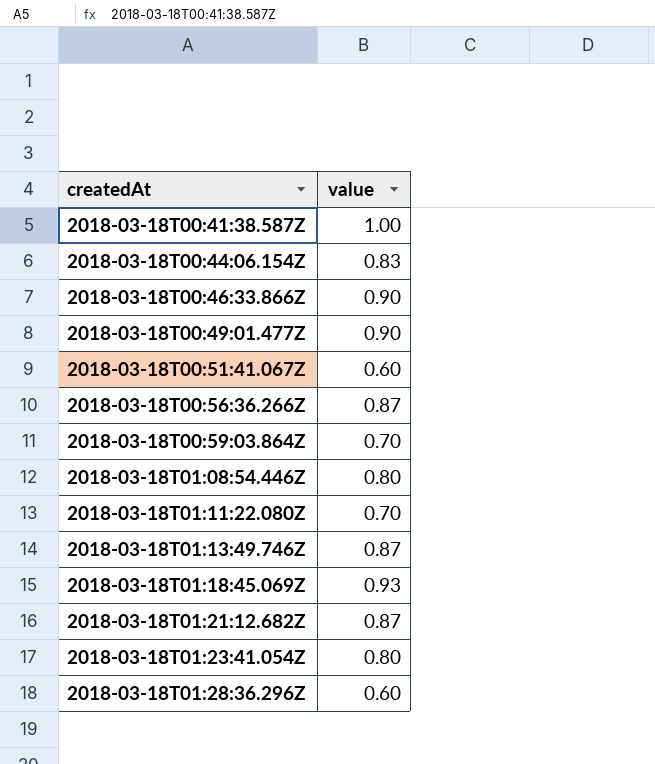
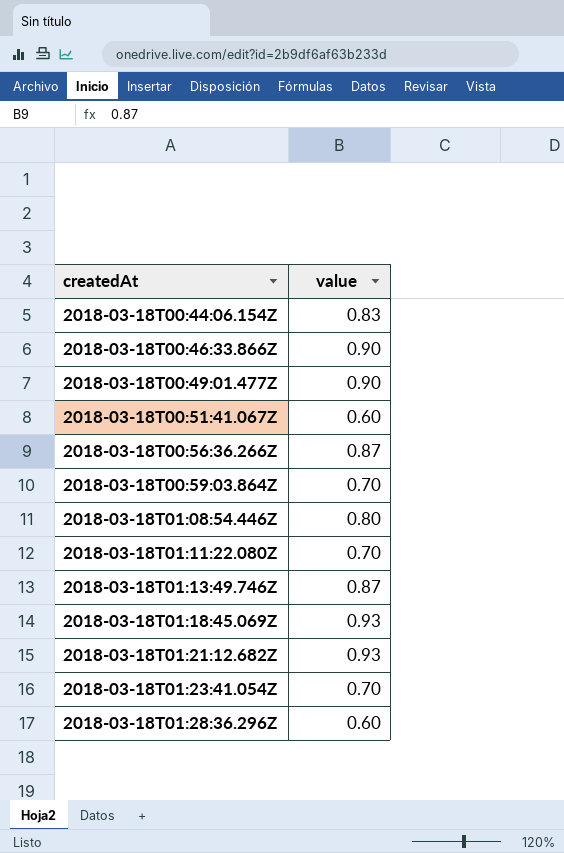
row 2018-03-18T00:41:38.587Z: 1.00 -> none
2018-03-18T01:21:12.682Z | value: 0.87 -> 0.93
2018-03-18T01:23:41.054Z | value: 0.80 -> 0.70

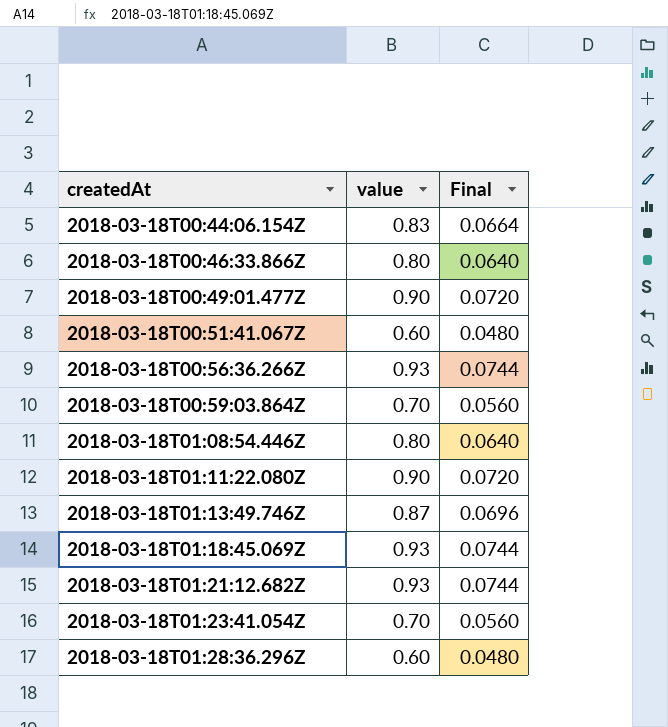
column Final | formula: none -> [value] * 0.08
2018-03-18T00:46:33.866Z | value: 0.90 -> 0.80
2018-03-18T00:56:36.266Z | value: 0.87 -> 0.93
2018-03-18T01:11:22.080Z | value: 0.70 -> 0.90

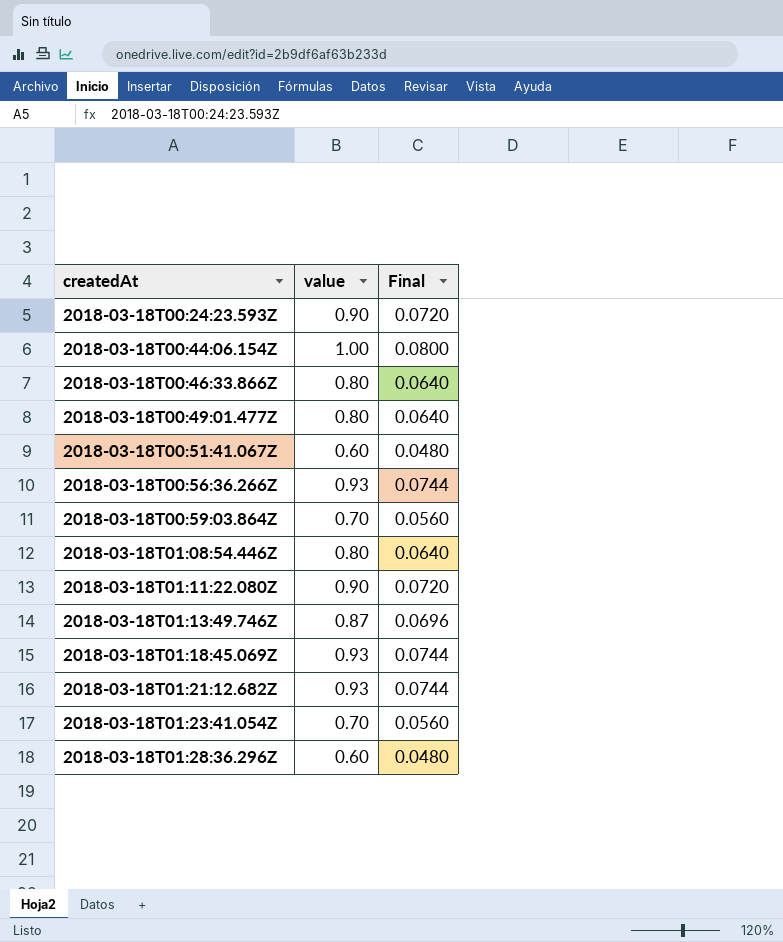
row 2018-03-18T00:24:23.593Z: none -> 0.90 | 0.0720
2018-03-18T00:44:06.154Z | value: 0.83 -> 1.00
2018-03-18T00:44:06.154Z | Final: 0.0664 -> 0.0800
2018-03-18T00:49:01.477Z | value: 0.90 -> 0.80
2018-03-18T00:49:01.477Z | Final: 0.0720 -> 0.0640

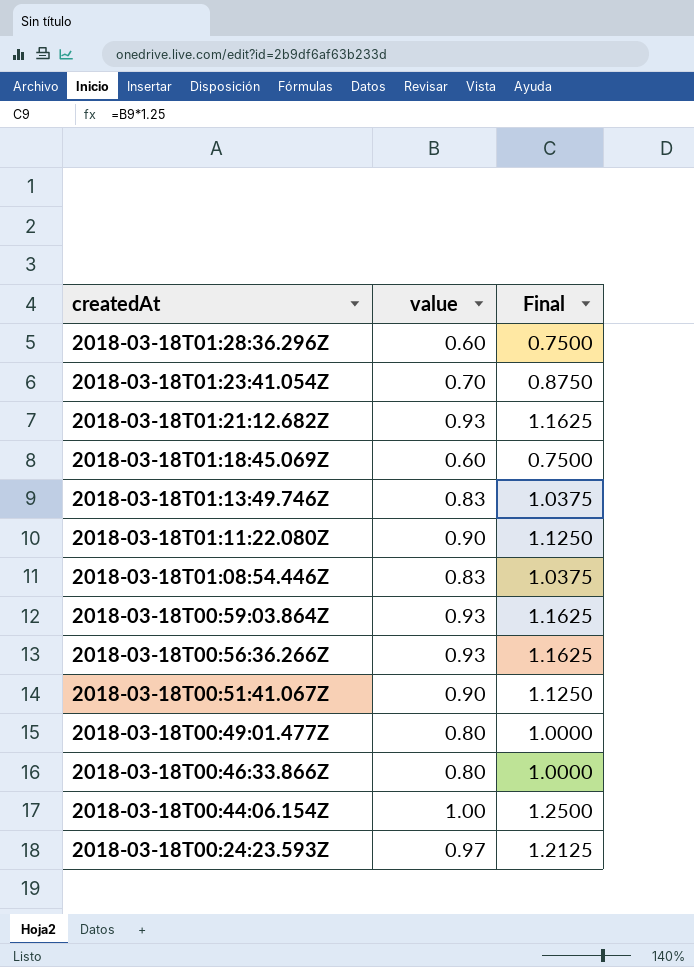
row order: createdAt ascending -> createdAt descending
column Final | formula: [value] * 0.08 -> [value] * 1.25
2018-03-18T01:18:45.069Z | value: 0.93 -> 0.60
2018-03-18T01:13:49.746Z | value: 0.87 -> 0.83
2018-03-18T01:08:54.446Z | value: 0.80 -> 0.83
2018-03-18T00:59:03.864Z | value: 0.70 -> 0.93
2018-03-18T00:51:41.067Z | value: 0.60 -> 0.90
2018-03-18T00:24:23.593Z | value: 0.90 -> 0.97

